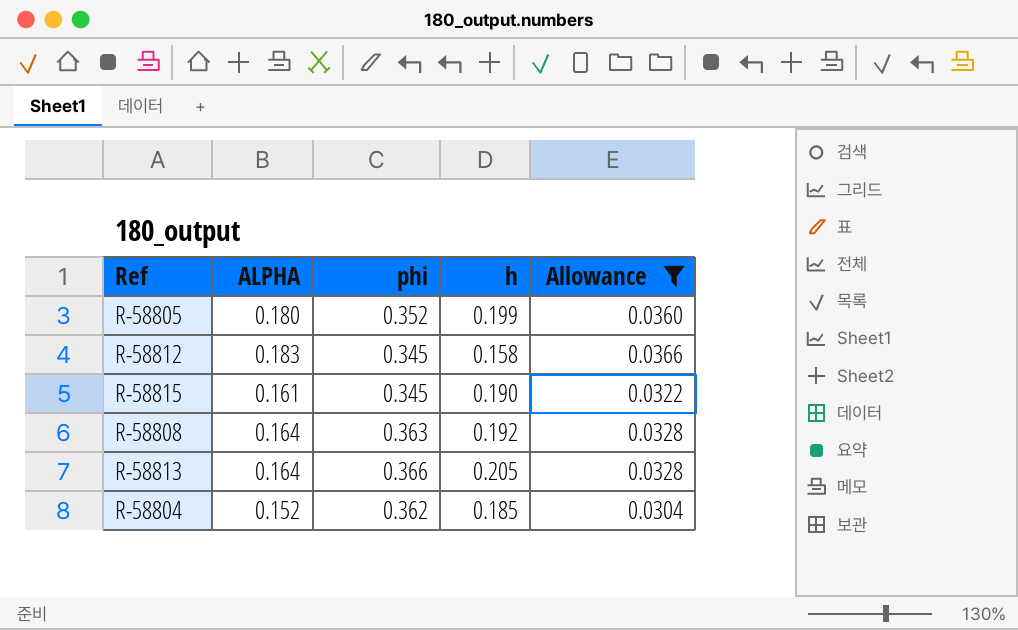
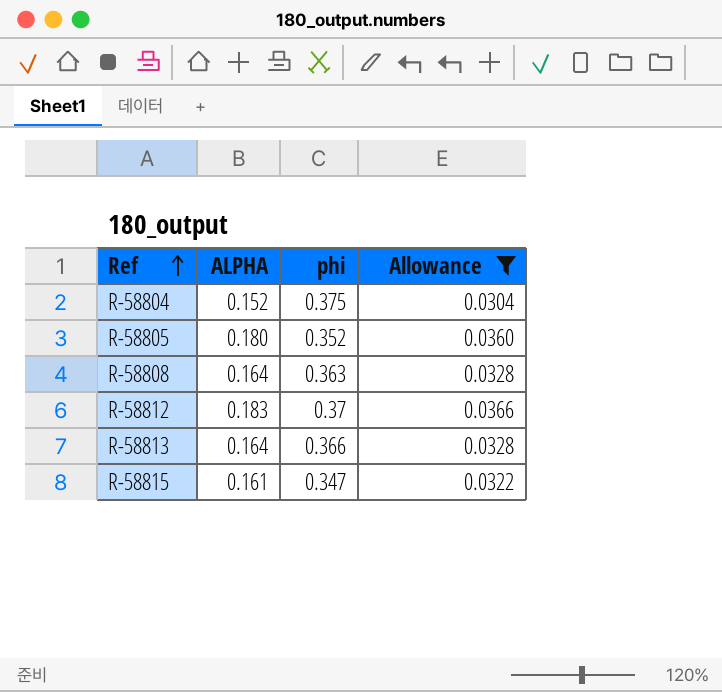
row order: none -> Ref ascending
column h | position: 4 -> none
R-58804 | phi: 0.362 -> 0.375
R-58812 | phi: 0.345 -> 0.37
R-58815 | phi: 0.345 -> 0.347

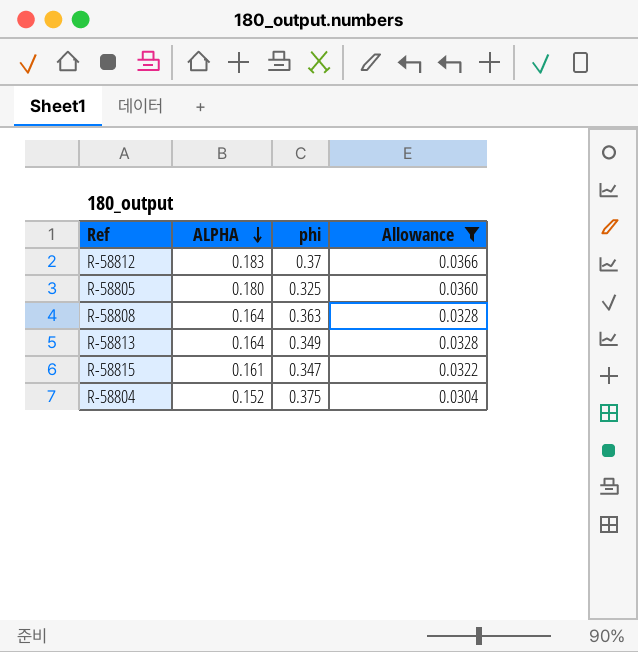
row order: Ref ascending -> ALPHA descending
R-58805 | phi: 0.352 -> 0.325
R-58813 | phi: 0.366 -> 0.349

